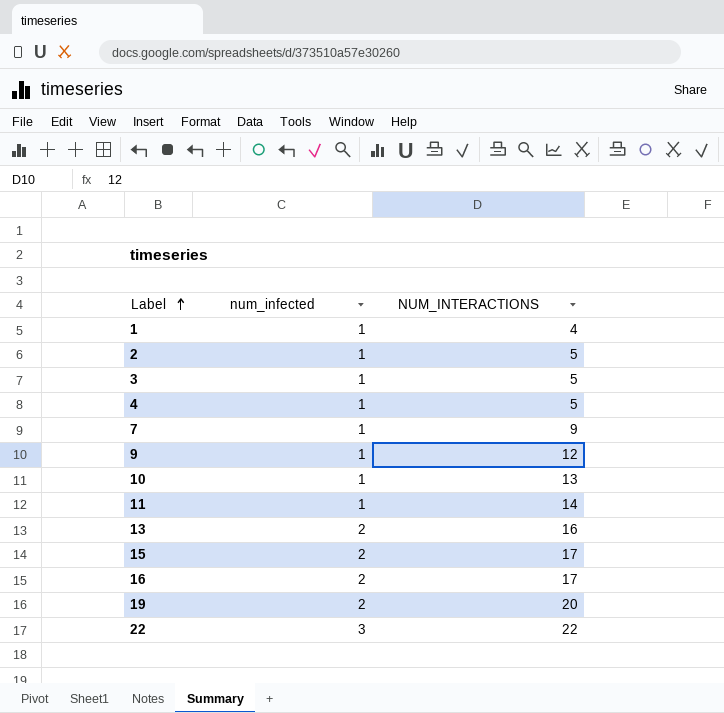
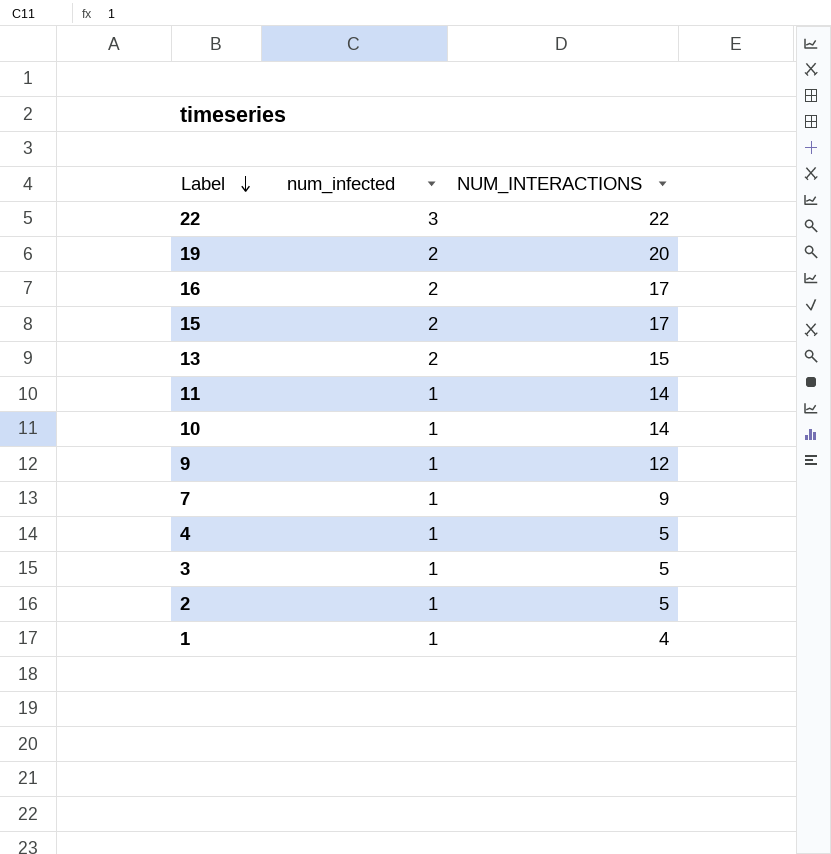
row order: Label ascending -> Label descending
13 | NUM_INTERACTIONS: 16 -> 15
10 | NUM_INTERACTIONS: 13 -> 14

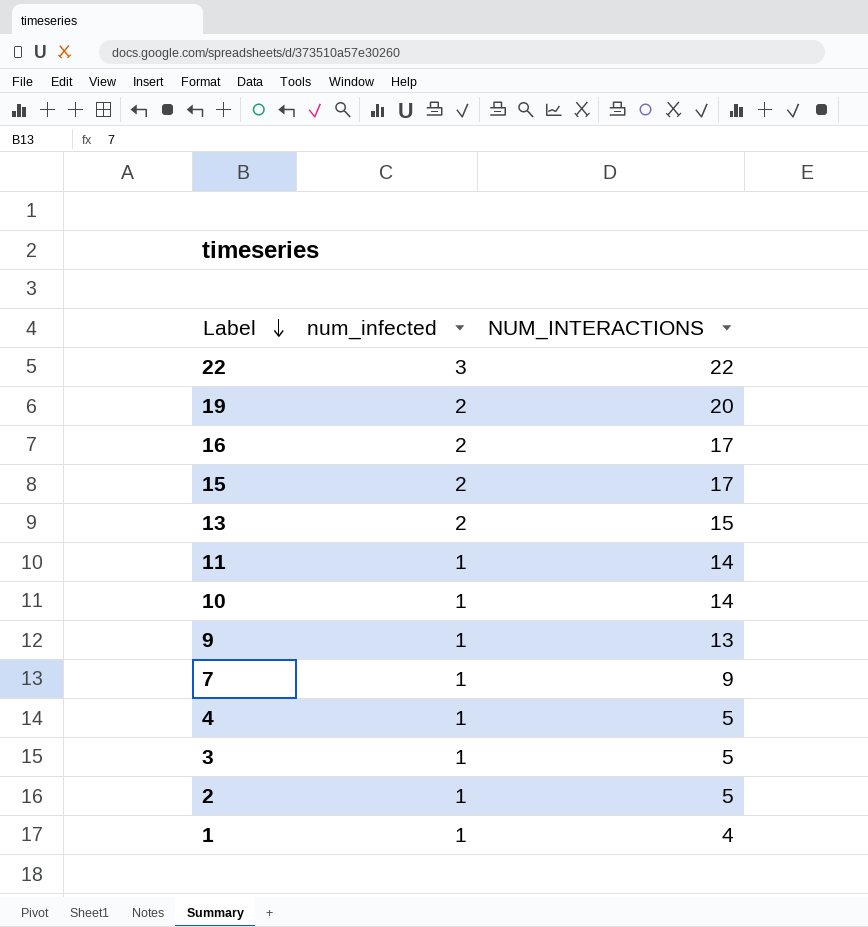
9 | NUM_INTERACTIONS: 12 -> 13

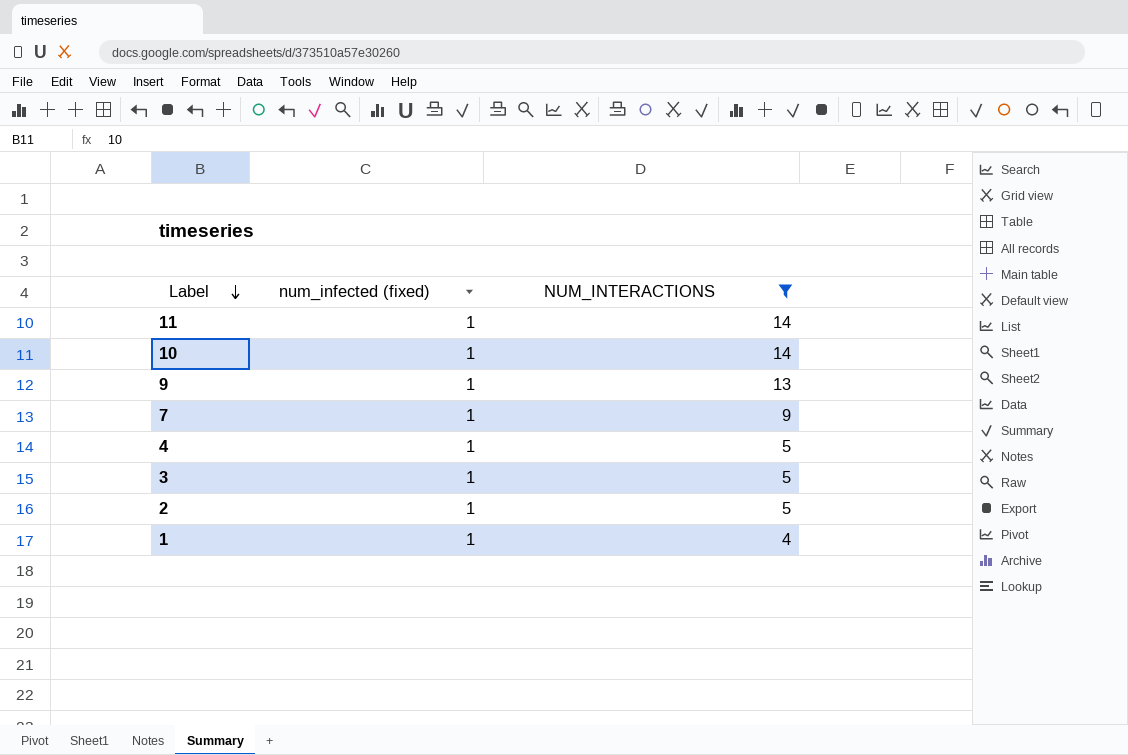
filter: none -> NUM_INTERACTIONS <= 14
column name: num_infected -> num_infected (fixed)

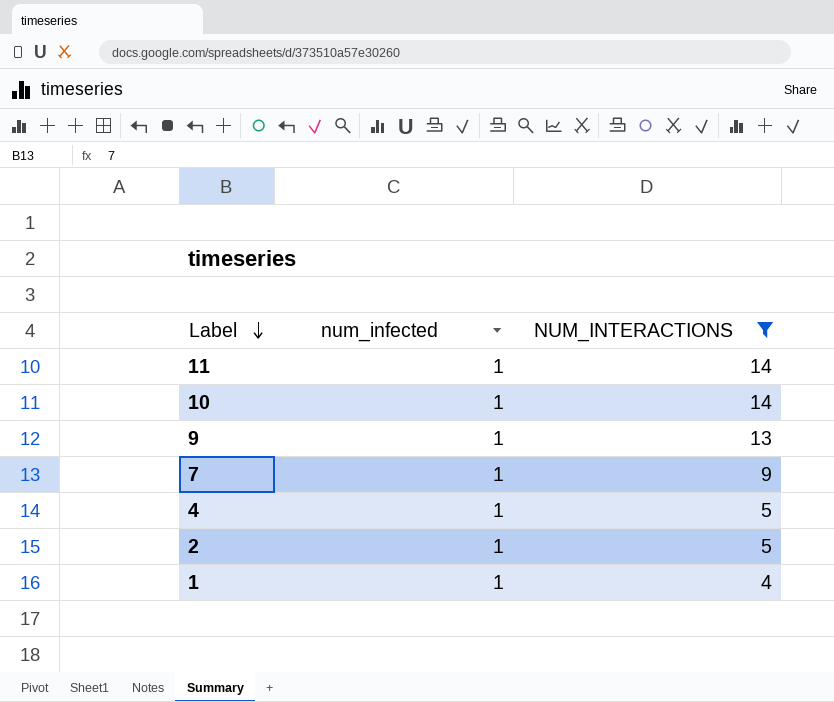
column name: num_infected (fixed) -> num_infected
row 3: 1 | 5 -> none

